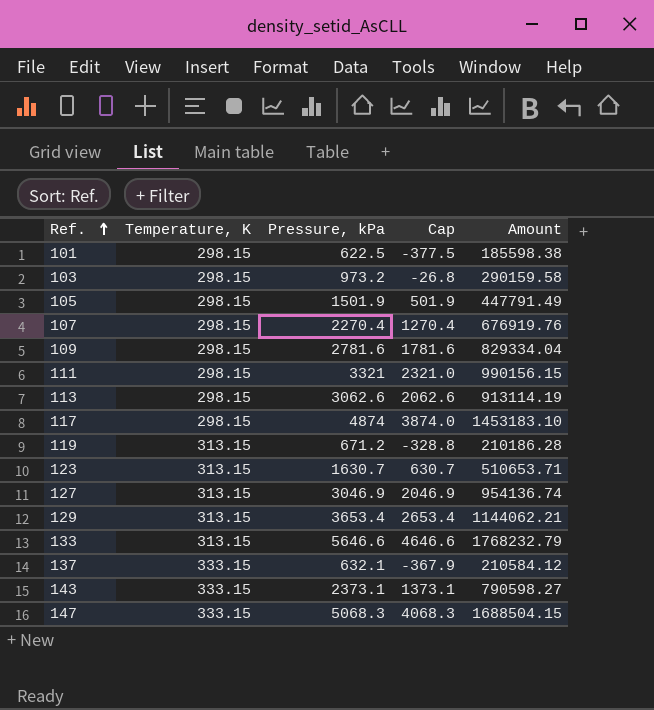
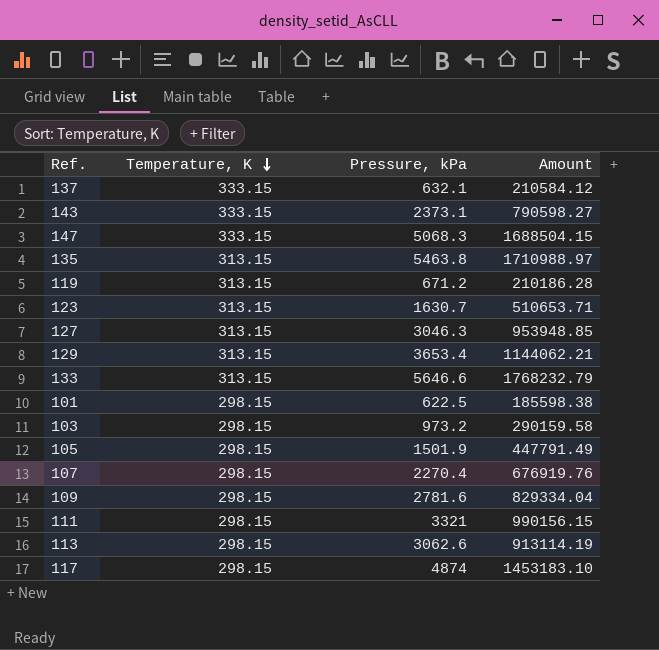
row order: Ref. ascending -> Temperature, K descending
column Cap | formula: [Pressure, kPa] - 1000 -> none
row 135: none -> 313.15 | 5463.8 | 1710988.97
127 | Pressure, kPa: 3046.9 -> 3046.3
127 | Amount: 954136.74 -> 953948.85

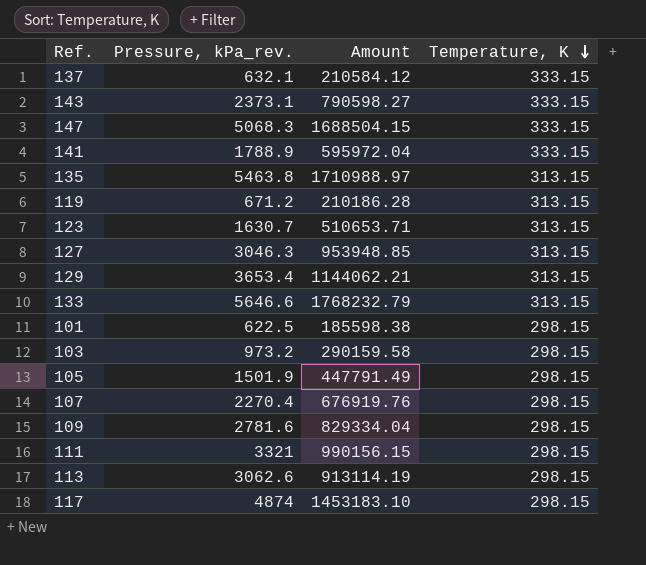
column name: Pressure, kPa -> Pressure, kPa_rev.
column Temperature, K | position: 2 -> 4
row 141: none -> 1788.9 | 595972.04 | 333.15

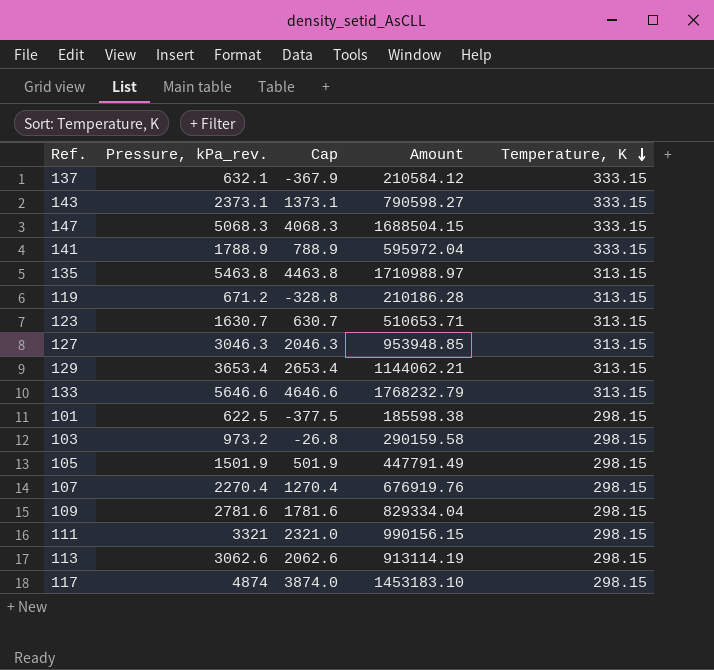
column Cap | formula: none -> [Pressure, kPa_rev.] - 1000

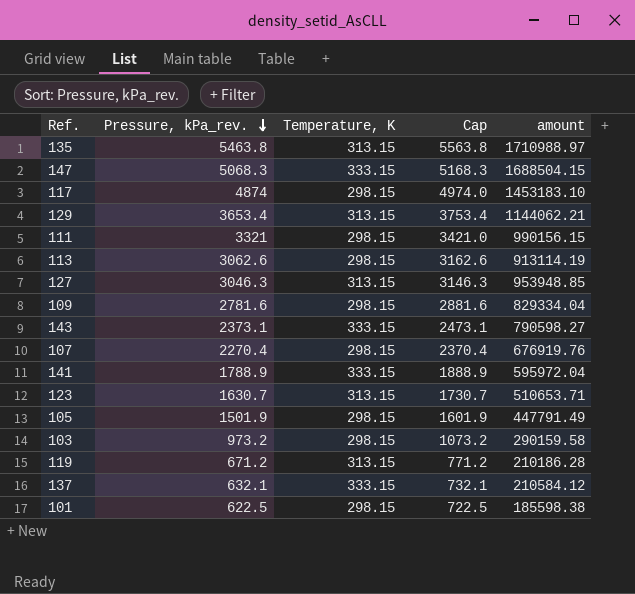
row order: Temperature, K descending -> Pressure, kPa_rev. descending
column Temperature, K | position: 5 -> 3
column Cap | formula: [Pressure, kPa_rev.] - 1000 -> [Pressure, kPa_rev.] + 100
column name: Amount -> amount
row 133: 5646.6 | 4646.6 | 1768232.79 | 313.15 -> none

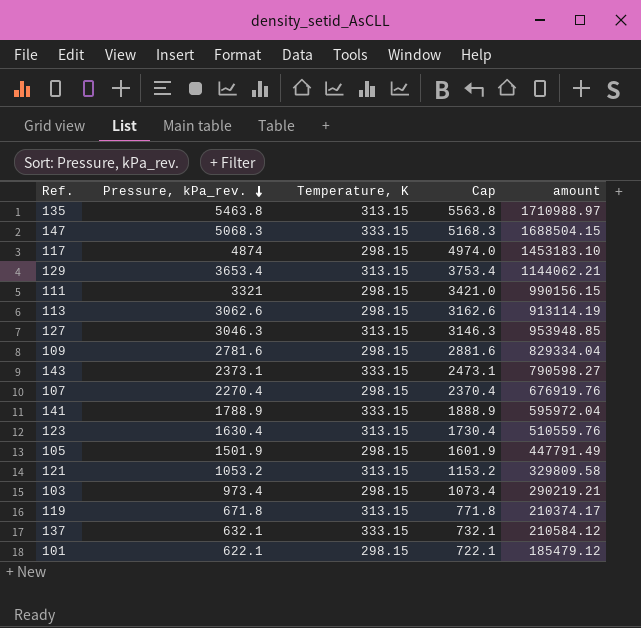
123 | Pressure, kPa_rev.: 1630.7 -> 1630.4
123 | Cap: 1730.7 -> 1730.4
123 | amount: 510653.71 -> 510559.76
row 121: none -> 1053.2 | 313.15 | 1153.2 | 329809.58
103 | Pressure, kPa_rev.: 973.2 -> 973.4
103 | Cap: 1073.2 -> 1073.4
103 | amount: 290159.58 -> 290219.21
119 | Pressure, kPa_rev.: 671.2 -> 671.8
119 | Cap: 771.2 -> 771.8
119 | amount: 210186.28 -> 210374.17
101 | Pressure, kPa_rev.: 622.5 -> 622.1
101 | Cap: 722.5 -> 722.1
101 | amount: 185598.38 -> 185479.12

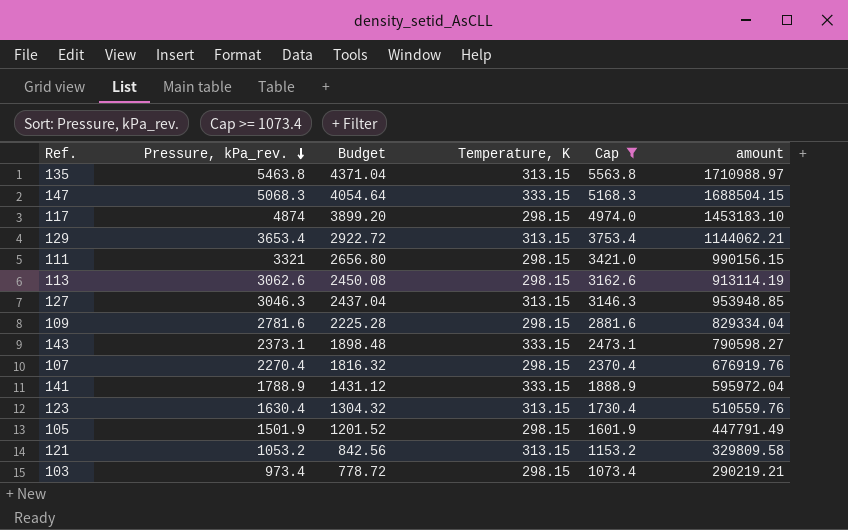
filter: none -> Cap >= 1073.4
column Budget | formula: none -> [Pressure, kPa_rev.] * 0.8

